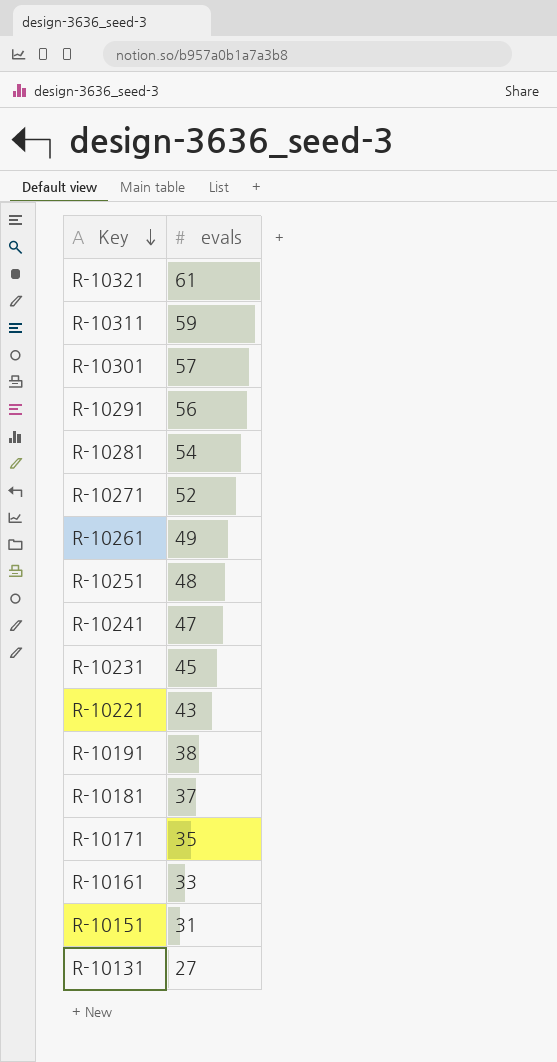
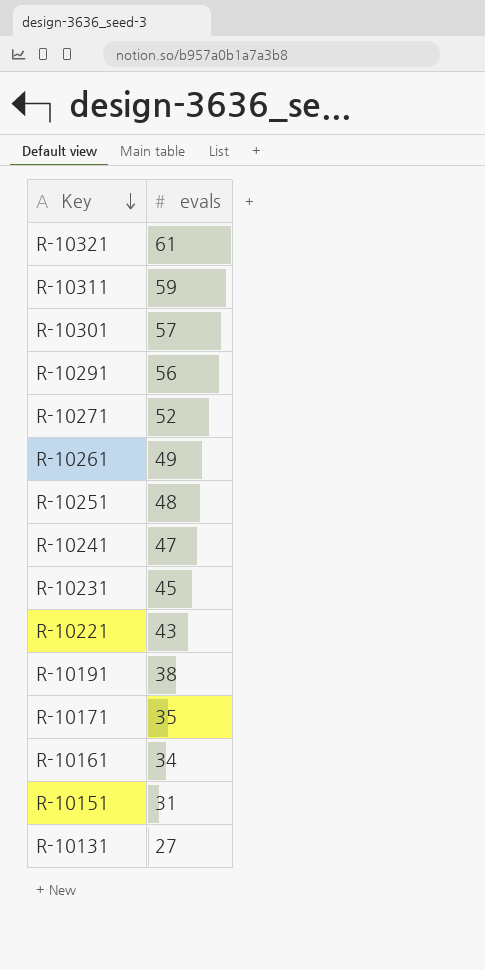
row R-10281: 54 -> none
row R-10181: 37 -> none
R-10161 | evals: 33 -> 34

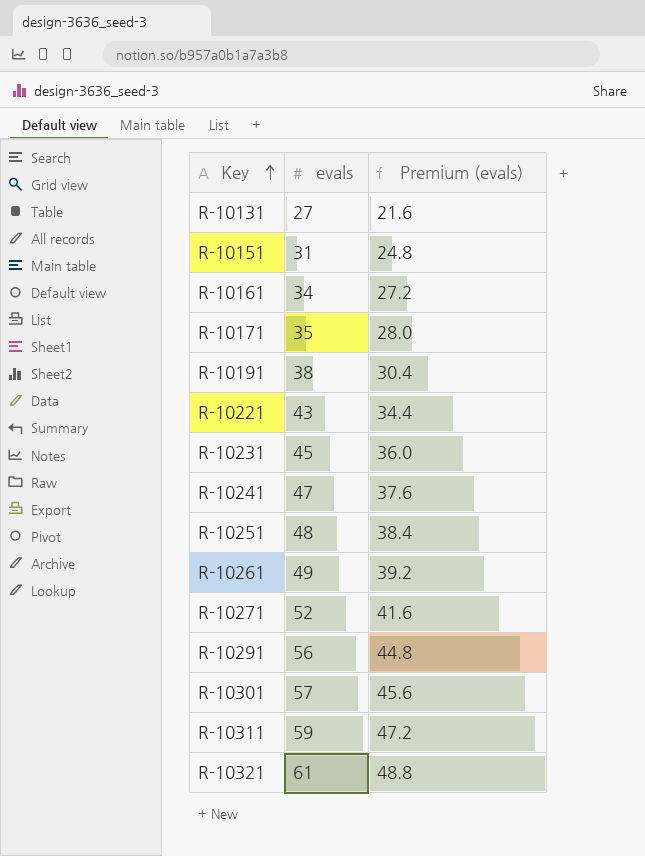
row order: Key descending -> Key ascending
column Premium (evals) | formula: none -> [evals] * 0.8

